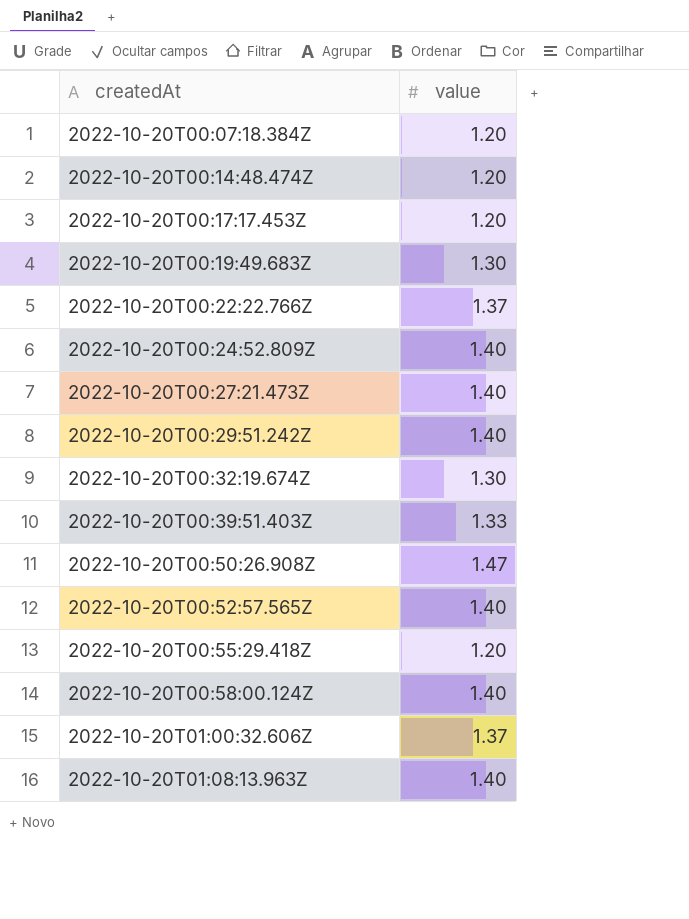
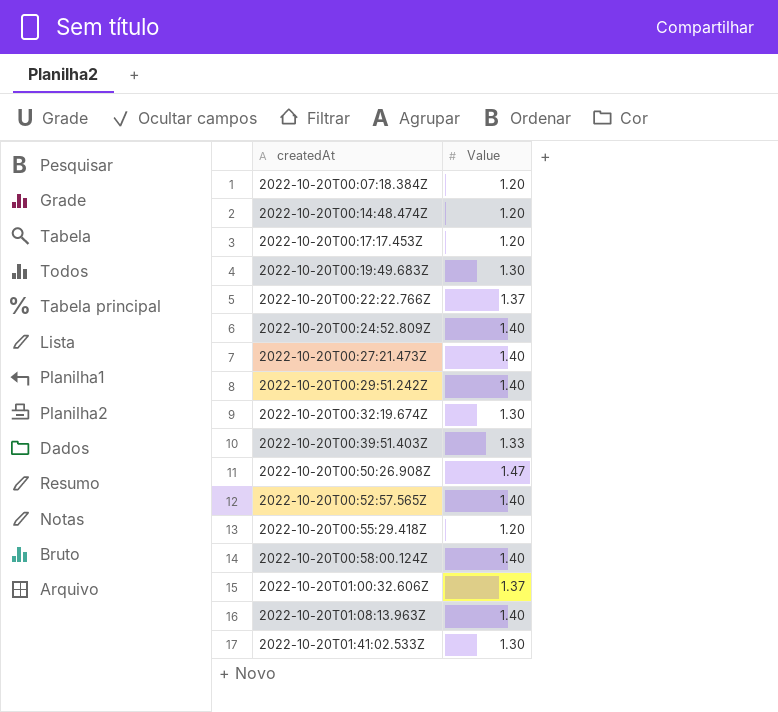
column name: value -> Value
row 2022-10-20T01:41:02.533Z: none -> 1.30

